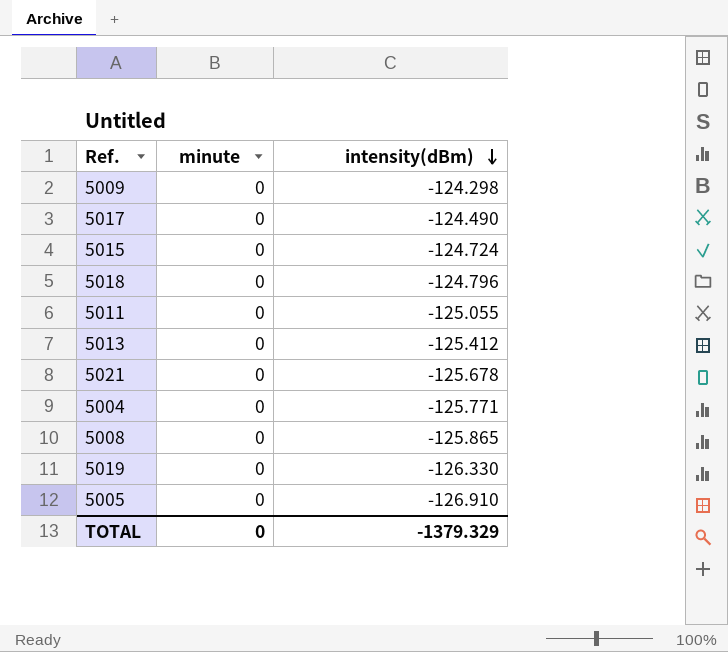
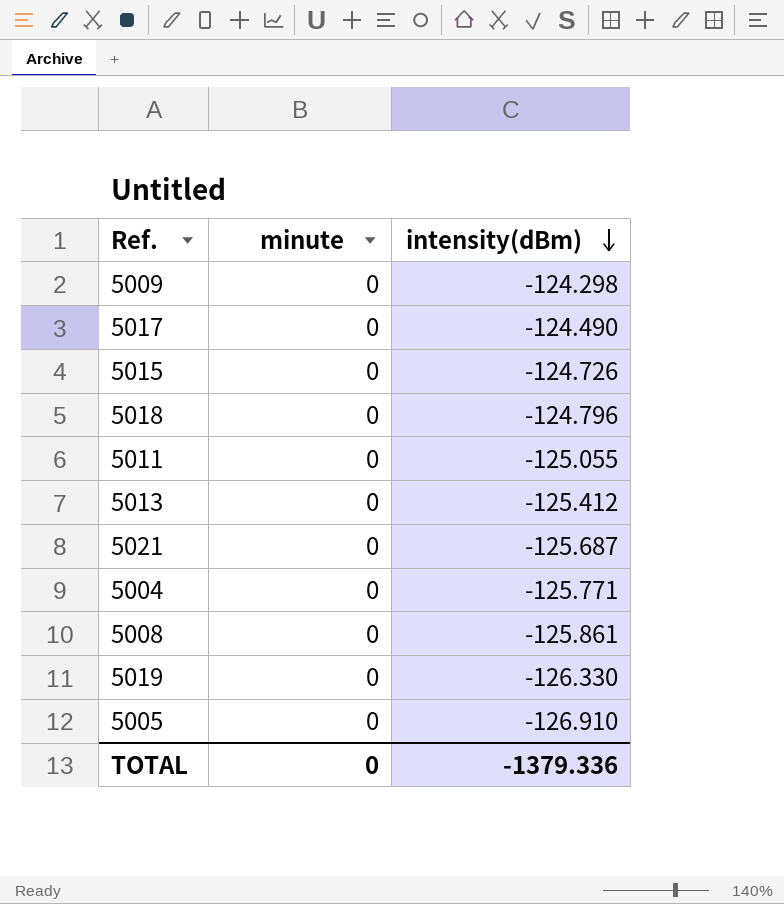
5015 | intensity(dBm): -124.724 -> -124.726
5021 | intensity(dBm): -125.678 -> -125.687
5008 | intensity(dBm): -125.865 -> -125.861
TOTAL | intensity(dBm): -1379.329 -> -1379.336

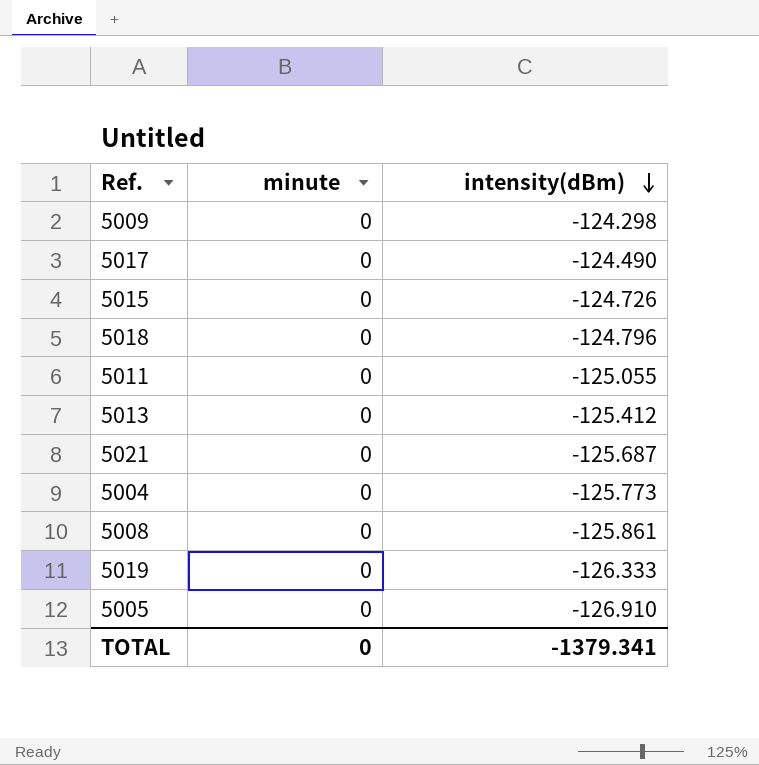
5004 | intensity(dBm): -125.771 -> -125.773
5019 | intensity(dBm): -126.330 -> -126.333
TOTAL | intensity(dBm): -1379.336 -> -1379.341

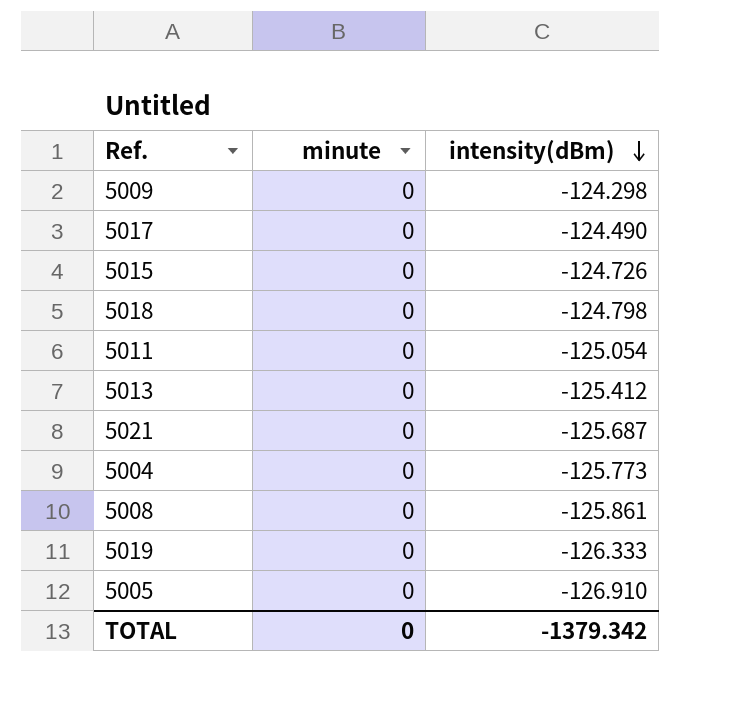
5018 | intensity(dBm): -124.796 -> -124.798
5011 | intensity(dBm): -125.055 -> -125.054
TOTAL | intensity(dBm): -1379.341 -> -1379.342

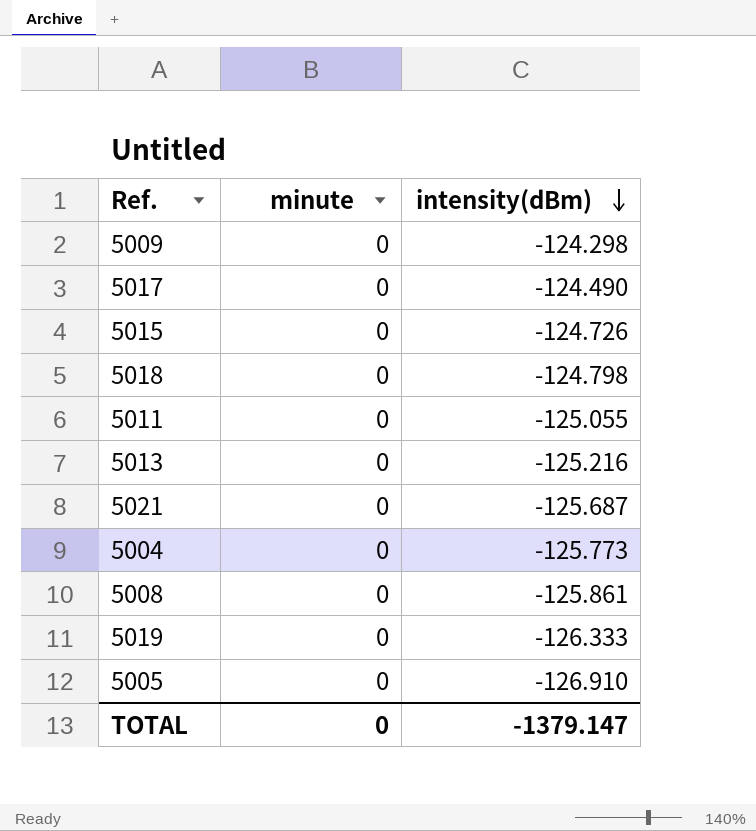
5011 | intensity(dBm): -125.054 -> -125.055
5013 | intensity(dBm): -125.412 -> -125.216
TOTAL | intensity(dBm): -1379.342 -> -1379.147

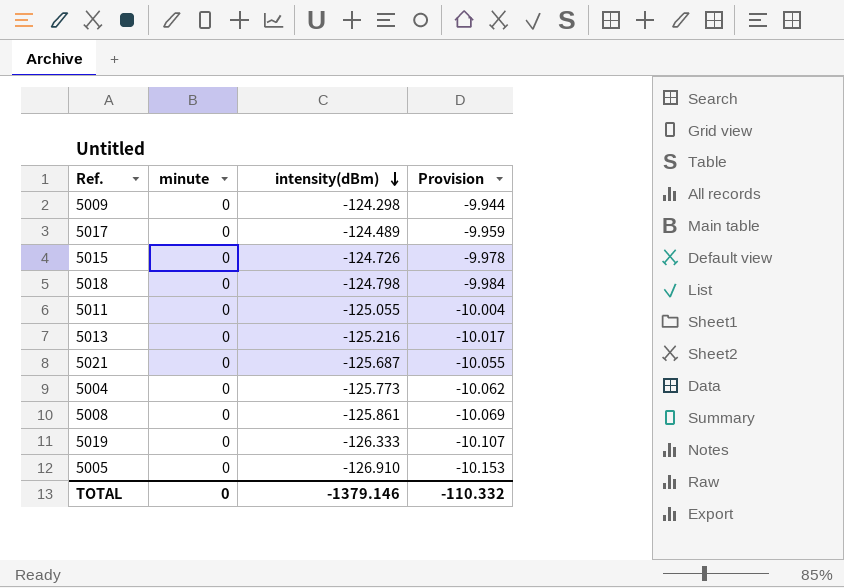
column Provision | formula: none -> [intensity(dBm)] * 0.08
5017 | intensity(dBm): -124.490 -> -124.489
TOTAL | intensity(dBm): -1379.147 -> -1379.146

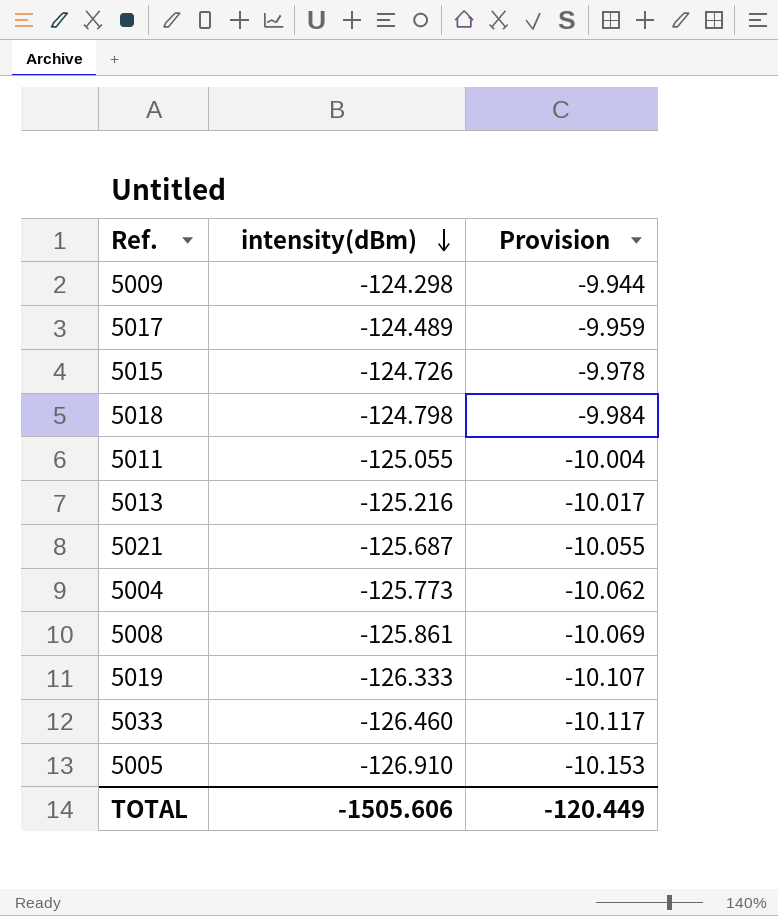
column minute | position: 2 -> none
row 5033: none -> -126.460 | -10.117
TOTAL | intensity(dBm): -1379.146 -> -1505.606
TOTAL | Provision: -110.332 -> -120.449

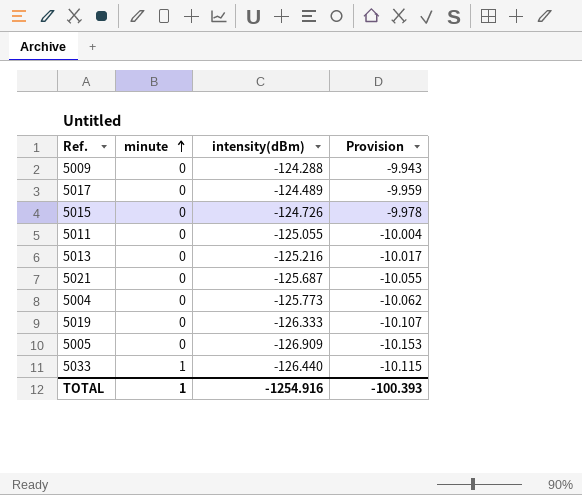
row order: intensity(dBm) descending -> minute ascending
column minute | position: none -> 2
row 5018: -124.798 | -9.984 -> none
row 5008: -125.861 | -10.069 -> none
5009 | intensity(dBm): -124.298 -> -124.288
5009 | Provision: -9.944 -> -9.943
5005 | intensity(dBm): -126.910 -> -126.909
5033 | intensity(dBm): -126.460 -> -126.440
5033 | Provision: -10.117 -> -10.115
TOTAL | intensity(dBm): -1505.606 -> -1254.916
TOTAL | Provision: -120.449 -> -100.393

